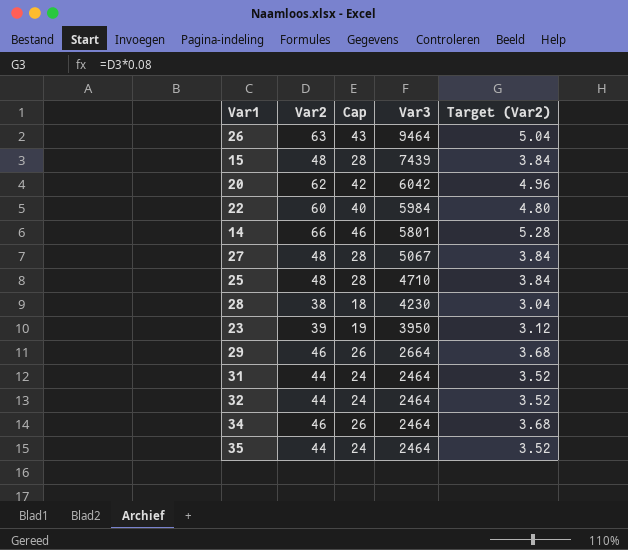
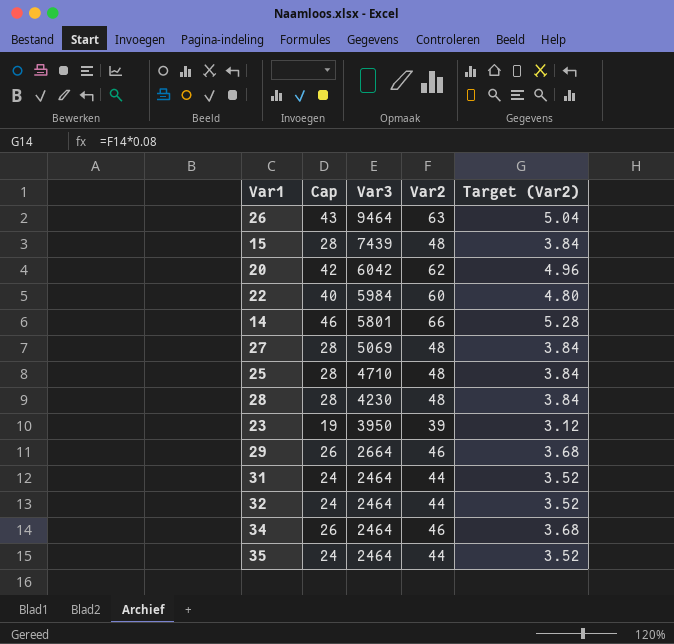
column Var2 | position: 2 -> 4
27 | Var3: 5067 -> 5069
28 | Cap: 18 -> 28
28 | Var2: 38 -> 48
28 | Target (Var2): 3.04 -> 3.84

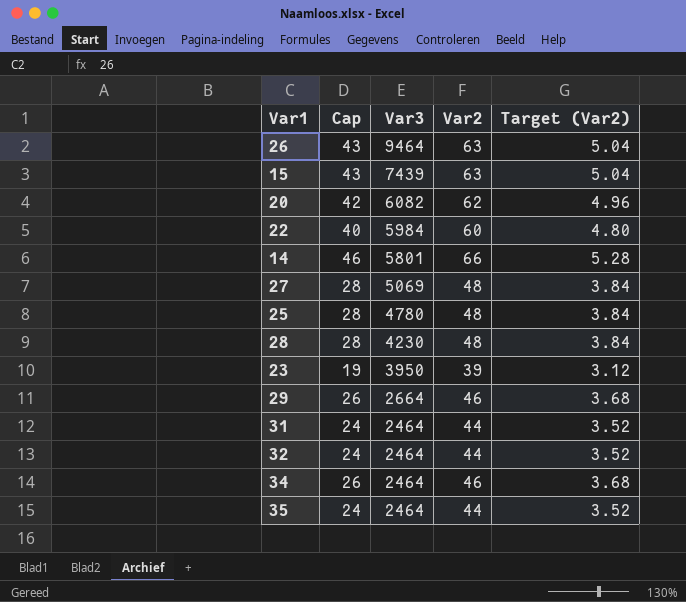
15 | Cap: 28 -> 43
15 | Var2: 48 -> 63
15 | Target (Var2): 3.84 -> 5.04
20 | Var3: 6042 -> 6082
25 | Var3: 4710 -> 4780

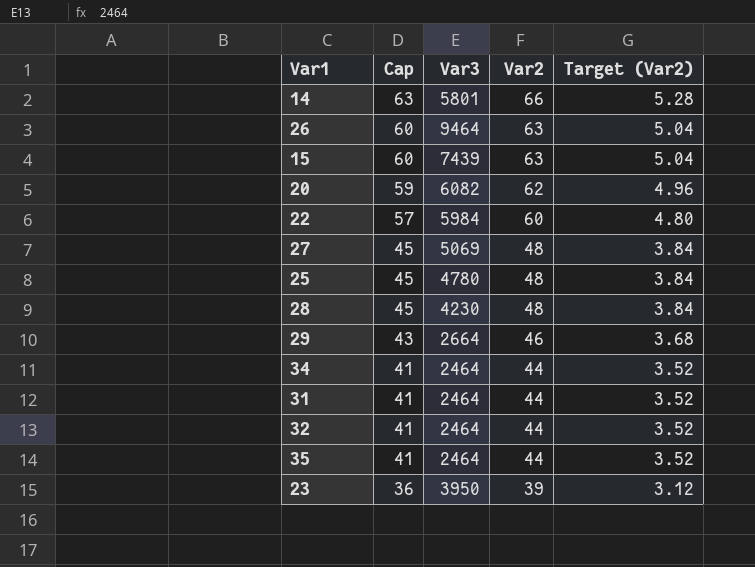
row order: Var3 descending -> Cap descending
column Cap | formula: [Var2] - 20 -> [Var2] - 3
34 | Var2: 46 -> 44
34 | Target (Var2): 3.68 -> 3.52

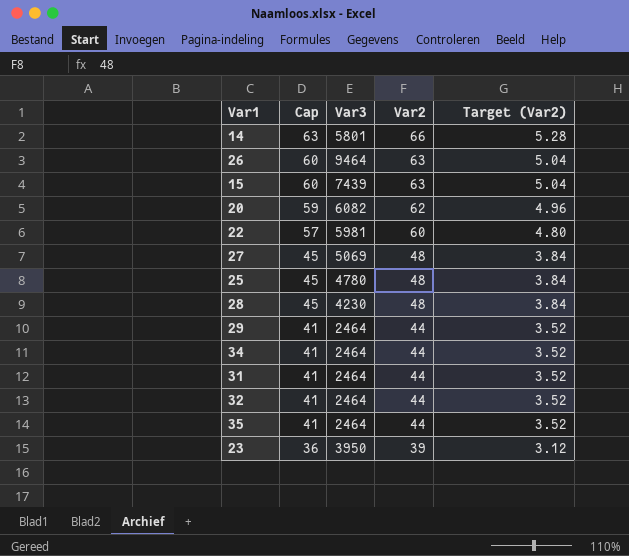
22 | Var3: 5984 -> 5981
29 | Cap: 43 -> 41
29 | Var3: 2664 -> 2464
29 | Var2: 46 -> 44
29 | Target (Var2): 3.68 -> 3.52

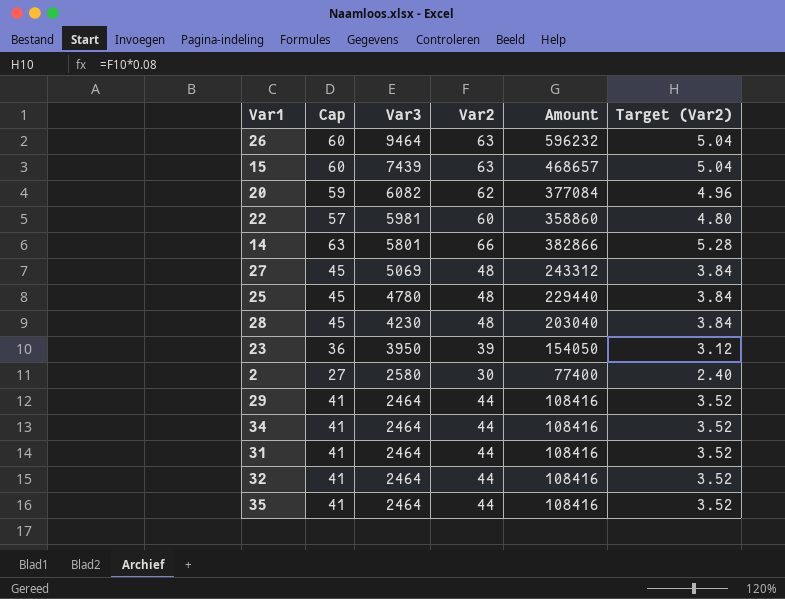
row order: Cap descending -> Var3 descending
column Amount | formula: none -> [Var3] * [Var2]
row 2: none -> 27 | 2580 | 30 | 77400 | 2.40

